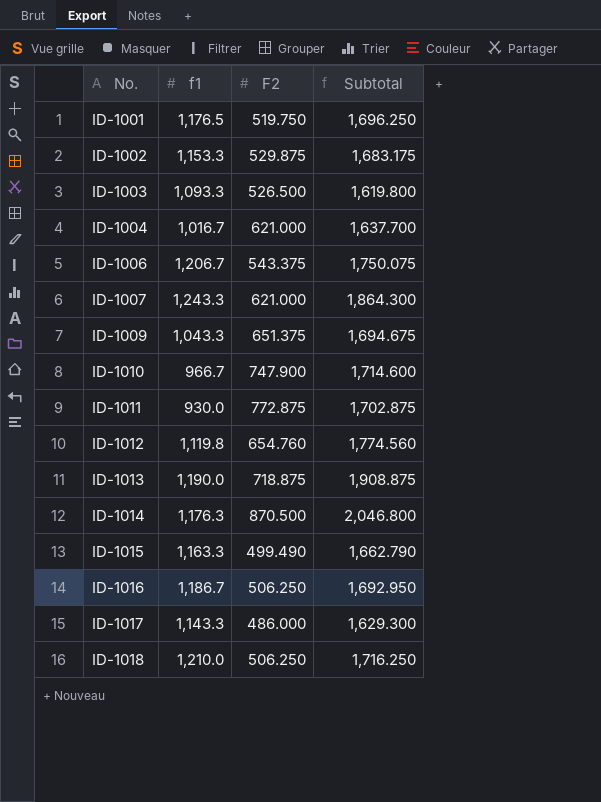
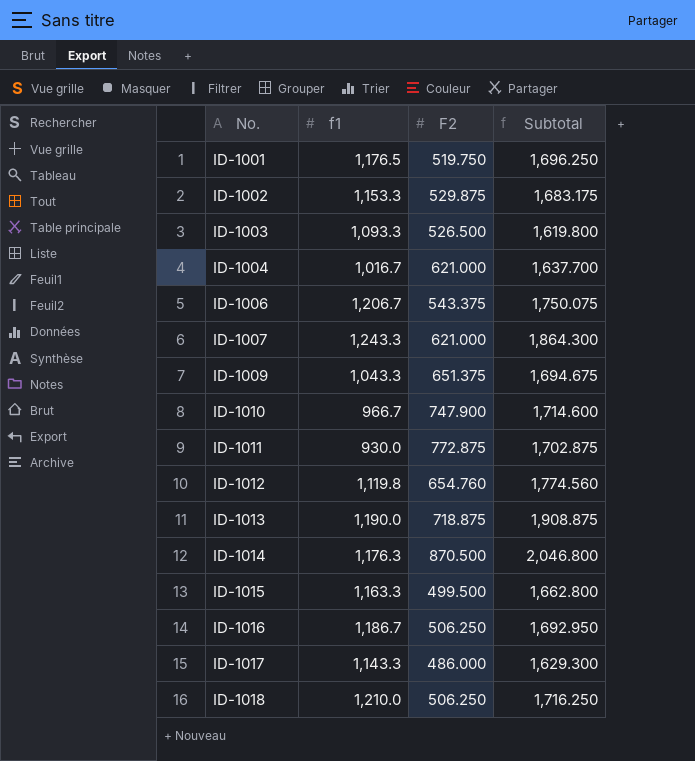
ID-1015 | F2: 499.490 -> 499.500
ID-1015 | Subtotal: 1,662.790 -> 1,662.800

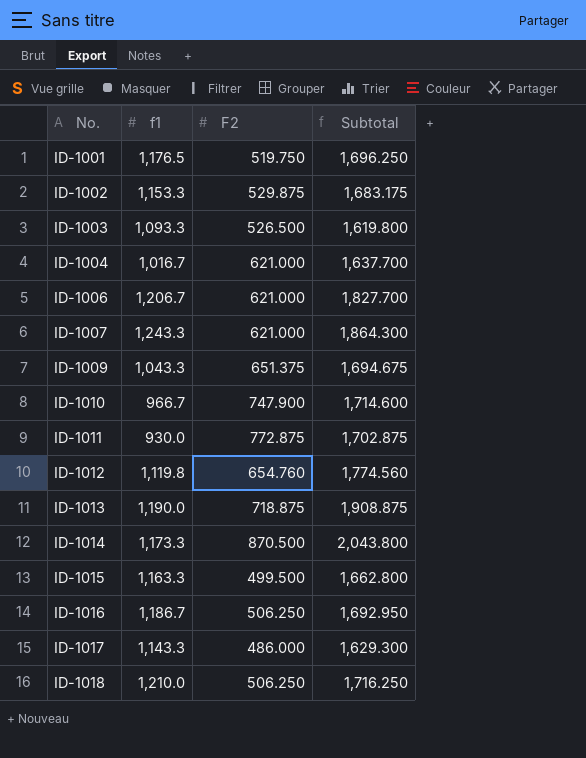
ID-1006 | F2: 543.375 -> 621.000
ID-1006 | Subtotal: 1,750.075 -> 1,827.700
ID-1014 | f1: 1,176.3 -> 1,173.3
ID-1014 | Subtotal: 2,046.800 -> 2,043.800

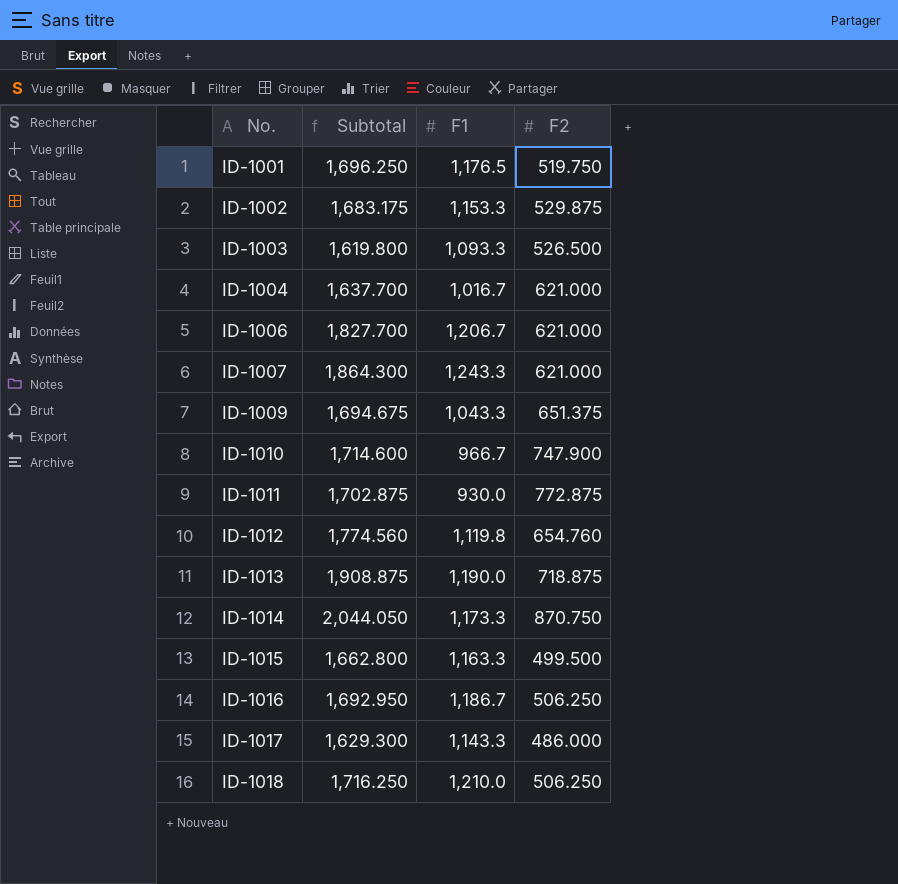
column Subtotal | position: 4 -> 2
column name: f1 -> F1
ID-1014 | Subtotal: 2,043.800 -> 2,044.050
ID-1014 | F2: 870.500 -> 870.750

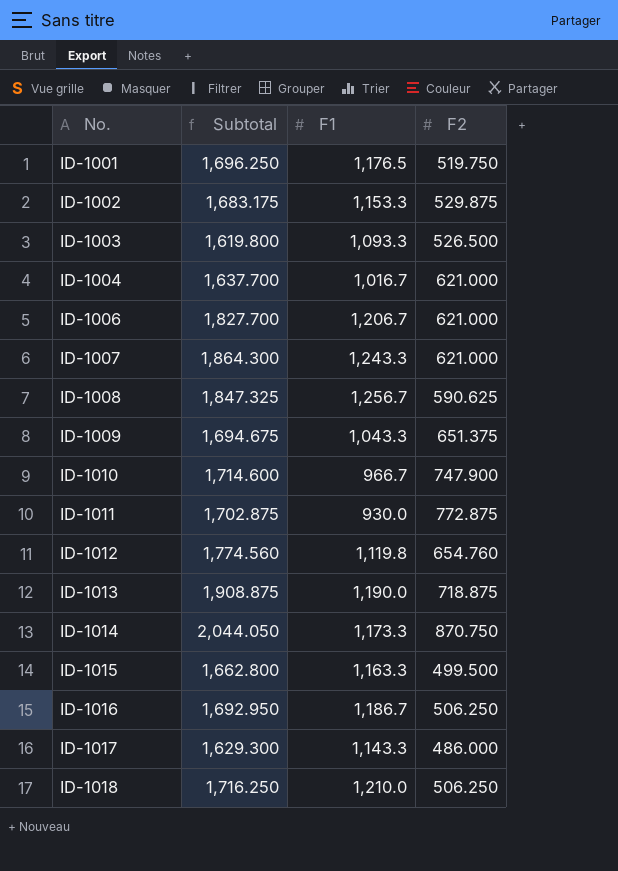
row ID-1008: none -> 1,847.325 | 1,256.7 | 590.625

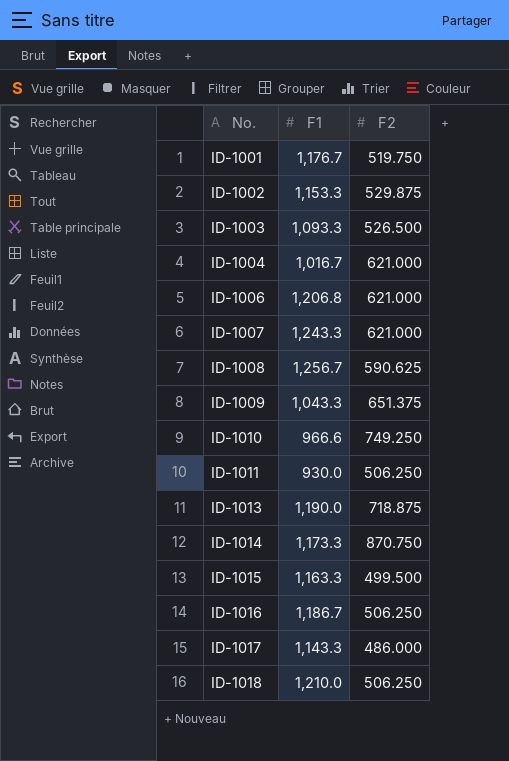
column Subtotal | formula: [F1] + [F2] -> none
row ID-1012: 1,774.560 | 1,119.8 | 654.760 -> none
ID-1001 | F1: 1,176.5 -> 1,176.7
ID-1006 | F1: 1,206.7 -> 1,206.8
ID-1010 | F1: 966.7 -> 966.6
ID-1010 | F2: 747.900 -> 749.250
ID-1011 | F2: 772.875 -> 506.250

